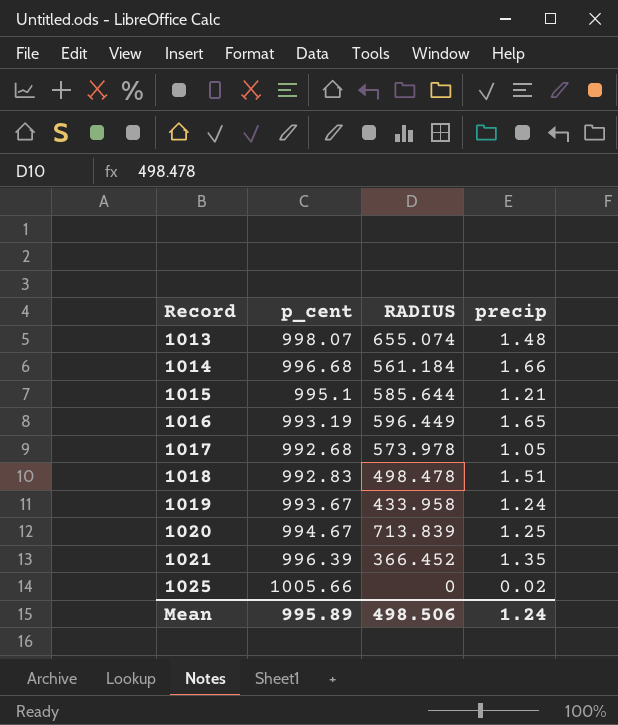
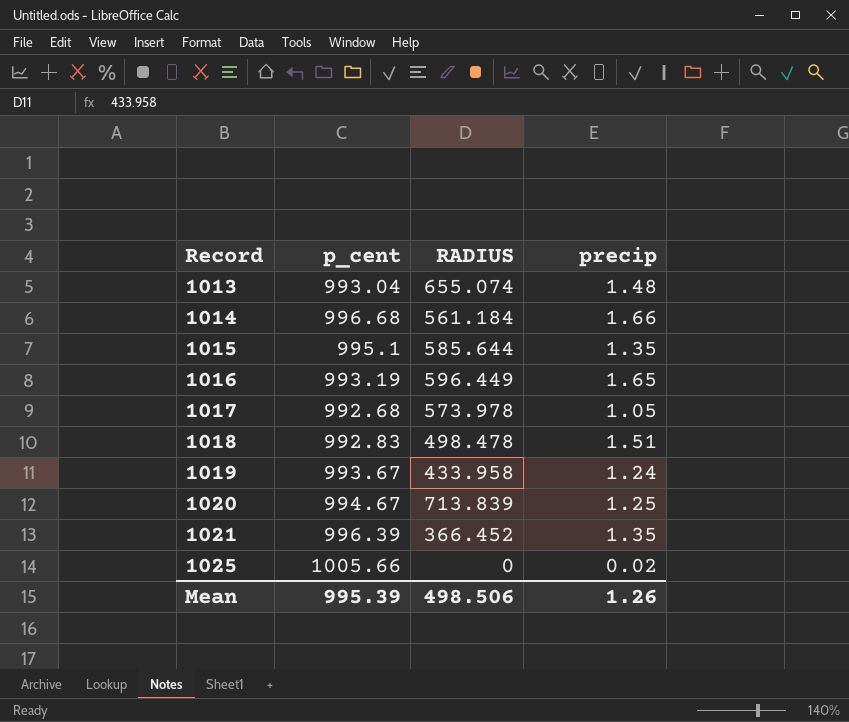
1013 | p_cent: 998.07 -> 993.04
1015 | precip: 1.21 -> 1.35
Mean | p_cent: 995.89 -> 995.39
Mean | precip: 1.24 -> 1.26

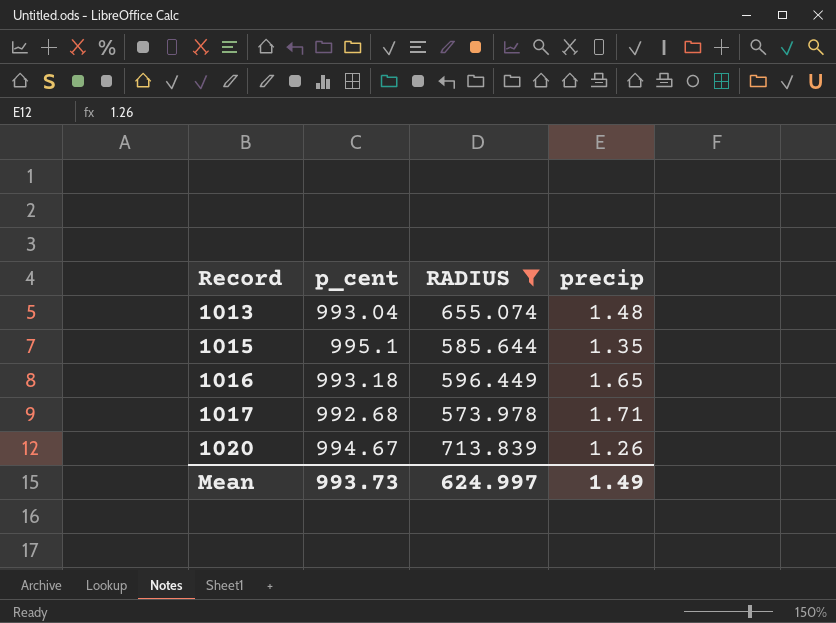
filter: none -> RADIUS >= 573.978
1016 | p_cent: 993.19 -> 993.18
1017 | precip: 1.05 -> 1.71
1020 | precip: 1.25 -> 1.26
Mean | p_cent: 995.39 -> 993.73
Mean | RADIUS: 498.506 -> 624.997
Mean | precip: 1.26 -> 1.49

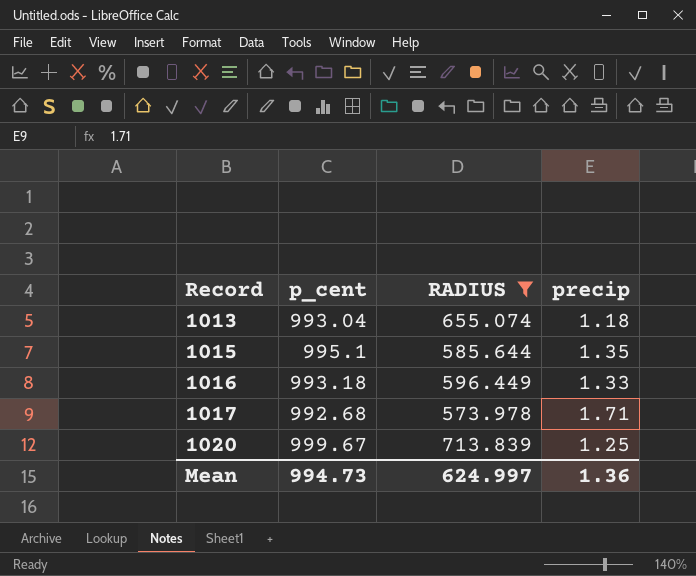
1013 | precip: 1.48 -> 1.18
1016 | precip: 1.65 -> 1.33
1020 | p_cent: 994.67 -> 999.67
1020 | precip: 1.26 -> 1.25
Mean | p_cent: 993.73 -> 994.73
Mean | precip: 1.49 -> 1.36

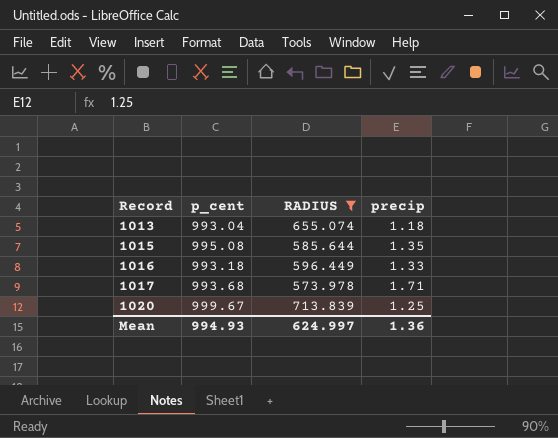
1015 | p_cent: 995.1 -> 995.08
1017 | p_cent: 992.68 -> 993.68
Mean | p_cent: 994.73 -> 994.93

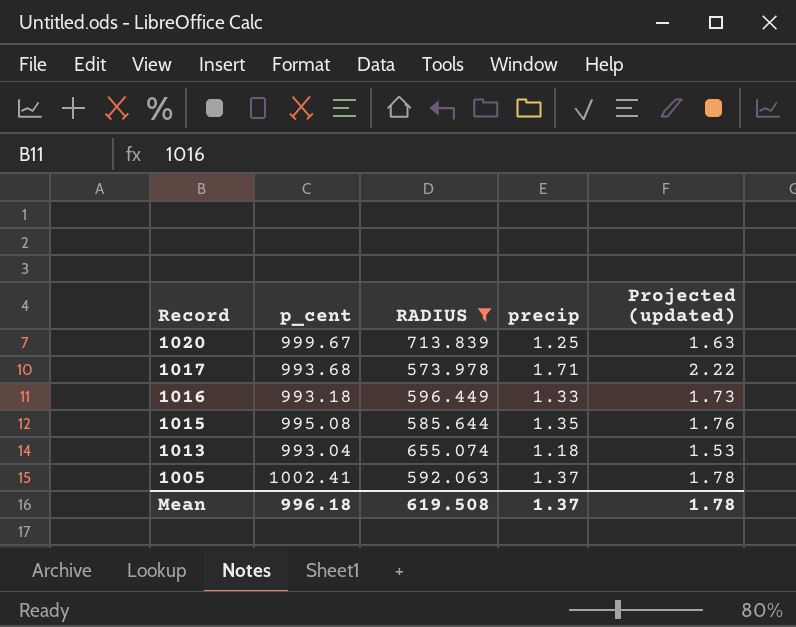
row order: Record ascending -> Record descending
column Projected (updated) | formula: none -> [precip] * 1.3
row 1005: none -> 1002.41 | 592.063 | 1.37 | 1.78
Mean | p_cent: 994.93 -> 996.18
Mean | RADIUS: 624.997 -> 619.508
Mean | precip: 1.36 -> 1.37

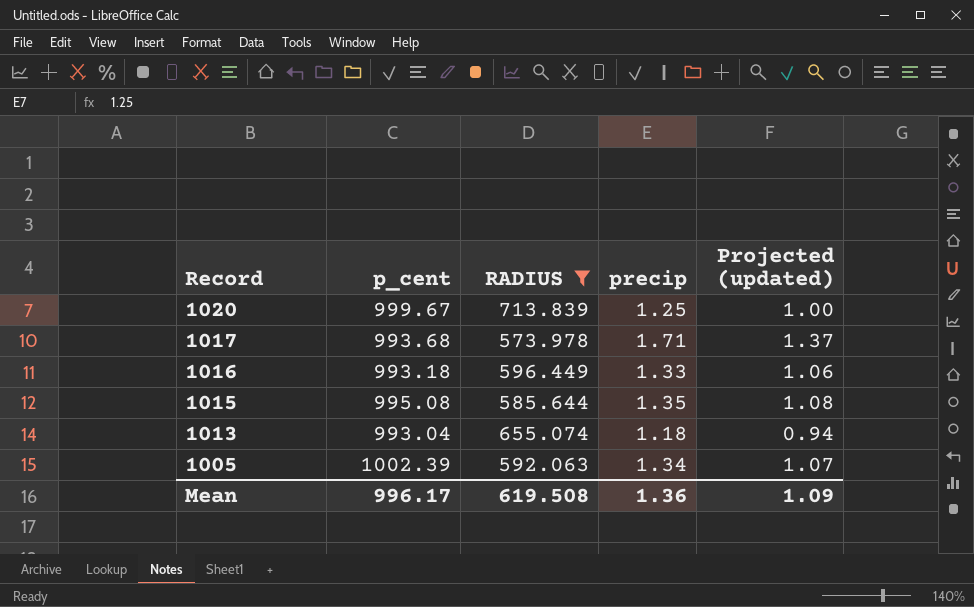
column Projected (updated) | formula: [precip] * 1.3 -> [precip] * 0.8
1005 | p_cent: 1002.41 -> 1002.39
1005 | precip: 1.37 -> 1.34
Mean | p_cent: 996.18 -> 996.17
Mean | precip: 1.37 -> 1.36
Mean | Projected (updated): 1.78 -> 1.09

